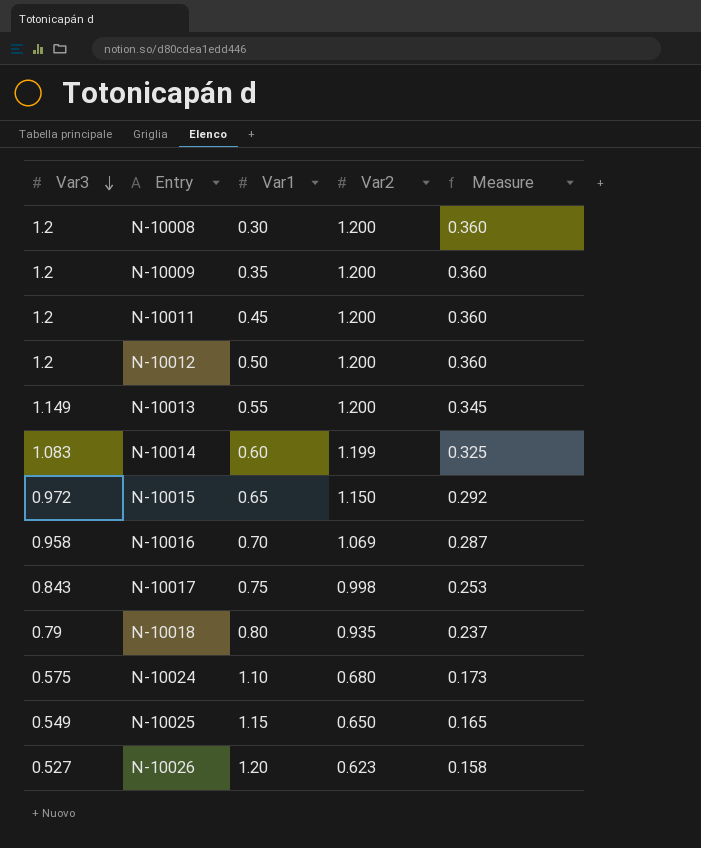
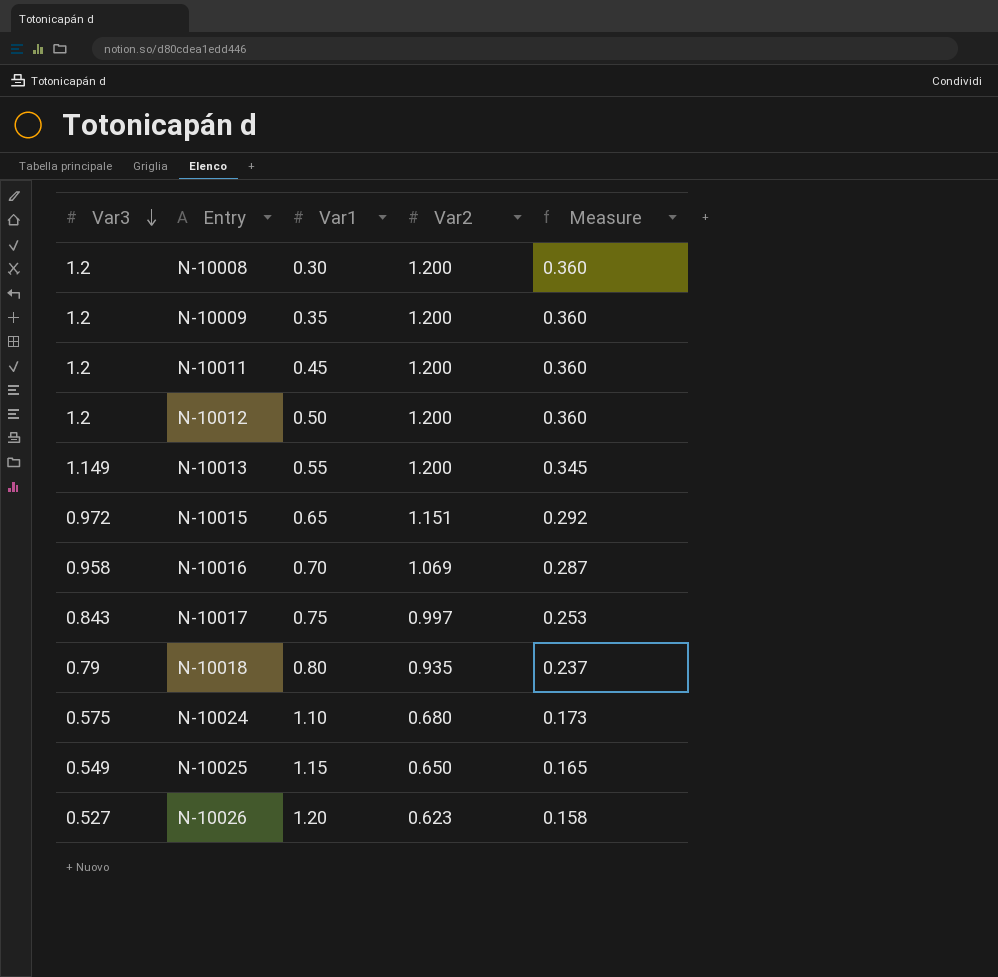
row N-10014: 1.083 | 0.60 | 1.199 | 0.325 -> none
N-10015 | Var2: 1.150 -> 1.151
N-10017 | Var2: 0.998 -> 0.997

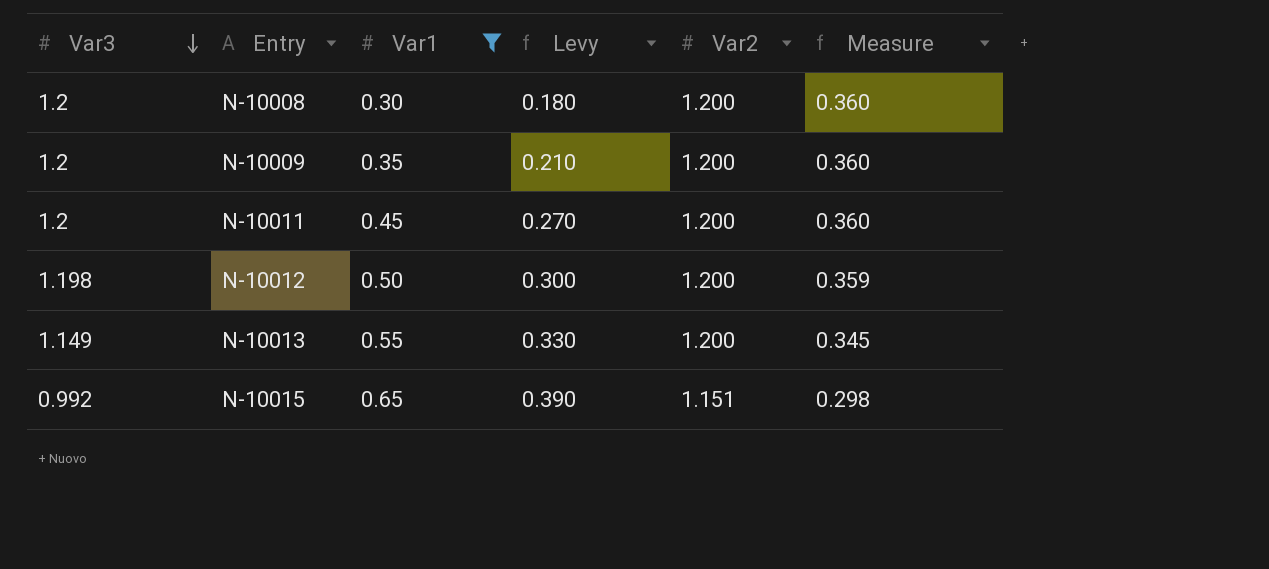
filter: none -> Var1 <= 0.65
column Levy | formula: none -> [Var1] * 0.6
N-10012 | Var3: 1.2 -> 1.198
N-10012 | Measure: 0.360 -> 0.359
N-10015 | Var3: 0.972 -> 0.992
N-10015 | Measure: 0.292 -> 0.298

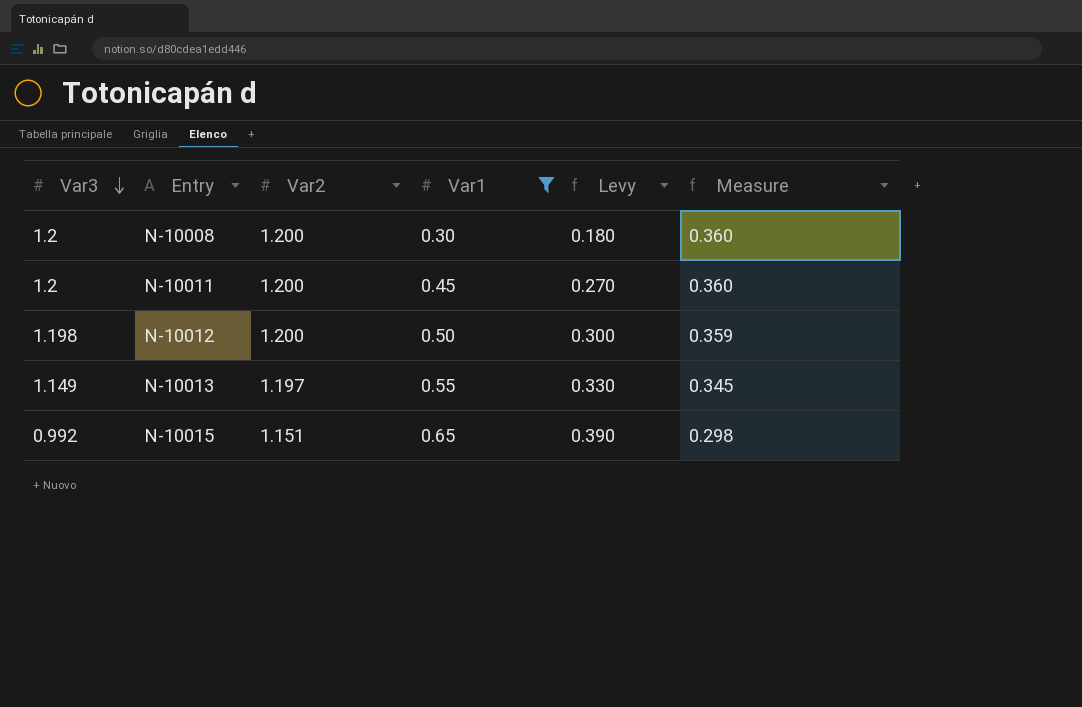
column Var2 | position: 5 -> 3
row N-10009: 1.2 | 0.35 | 0.210 | 1.200 | 0.360 -> none
N-10013 | Var2: 1.200 -> 1.197

